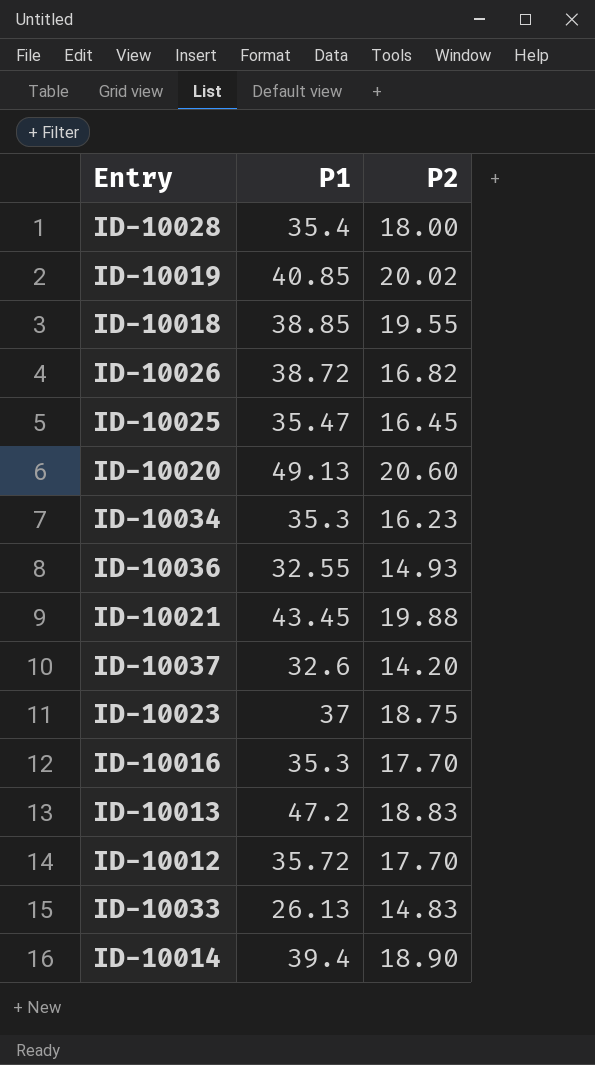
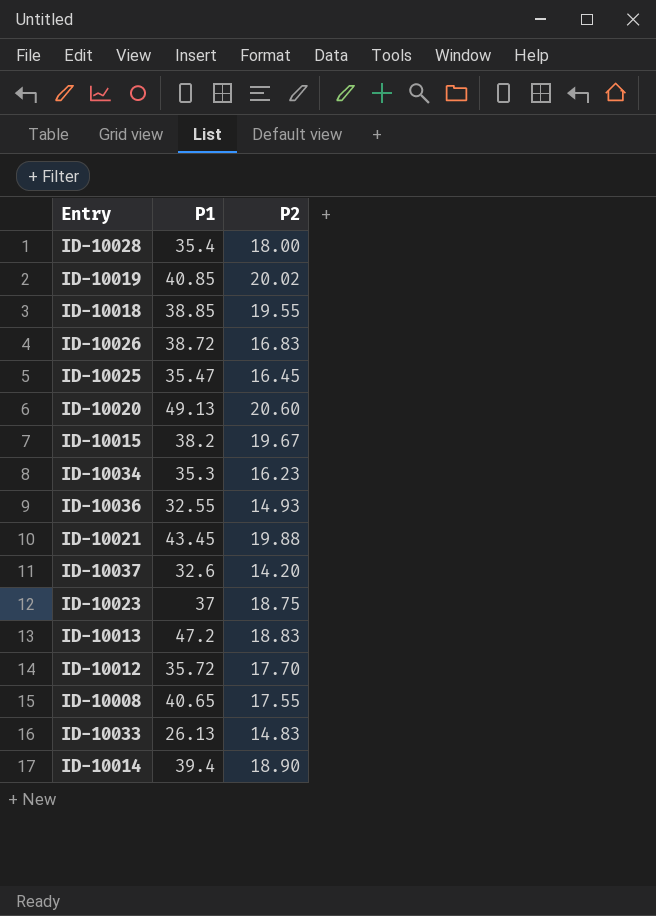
row ID-10016: 35.3 | 17.70 -> none
ID-10026 | P2: 16.82 -> 16.83
row ID-10015: none -> 38.2 | 19.67
row ID-10008: none -> 40.65 | 17.55

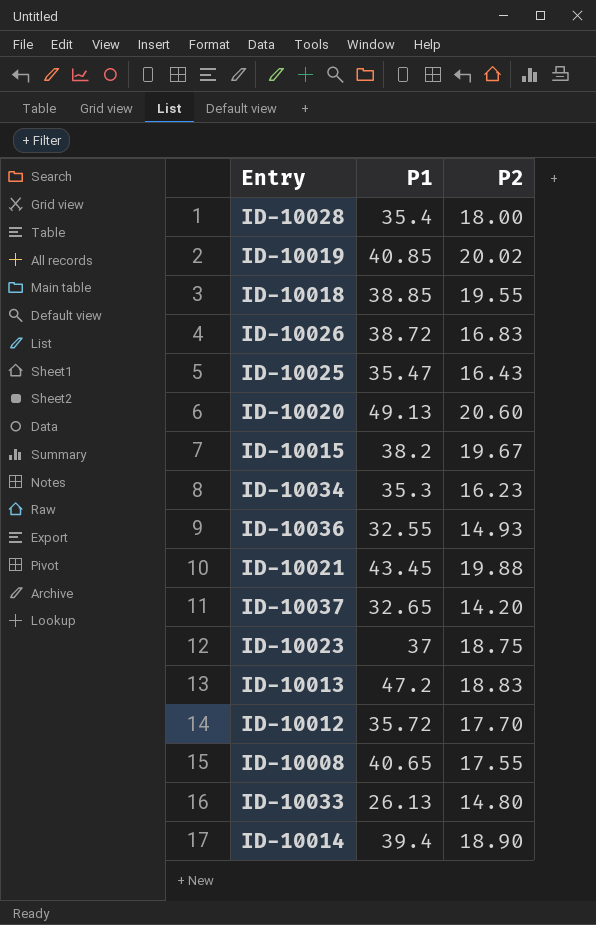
ID-10025 | P2: 16.45 -> 16.43
ID-10037 | P1: 32.6 -> 32.65
ID-10033 | P2: 14.83 -> 14.80

